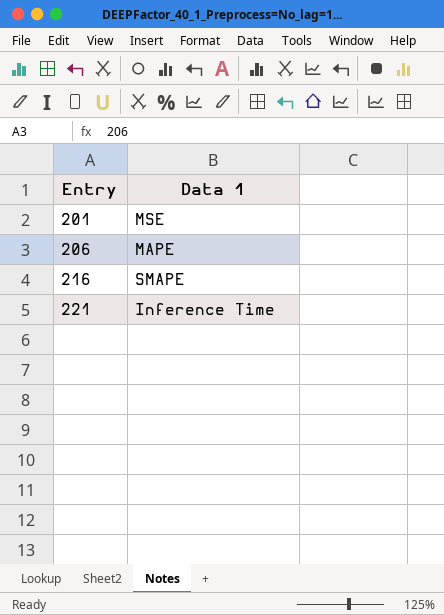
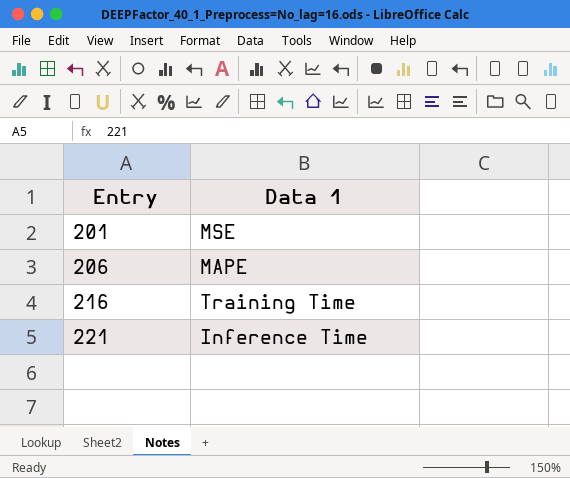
216 | Data 1: SMAPE -> Training Time

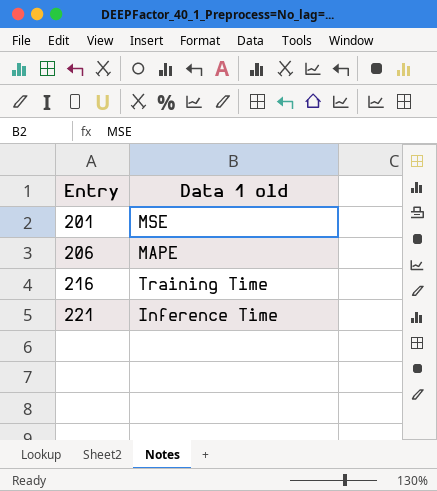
column name: Data 1 -> Data 1 old

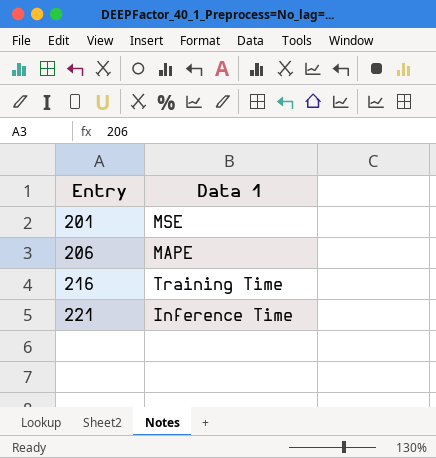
column name: Data 1 old -> Data 1

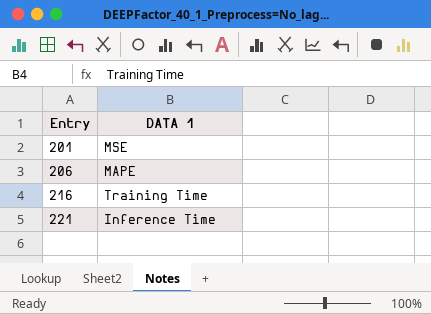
column name: Data 1 -> DATA 1

